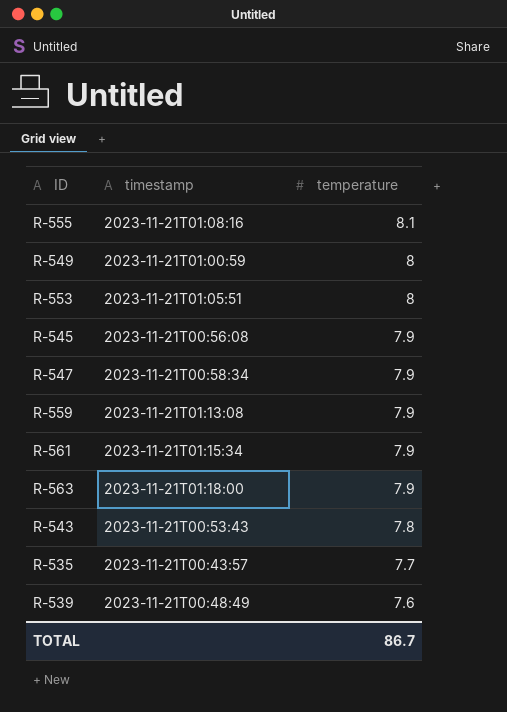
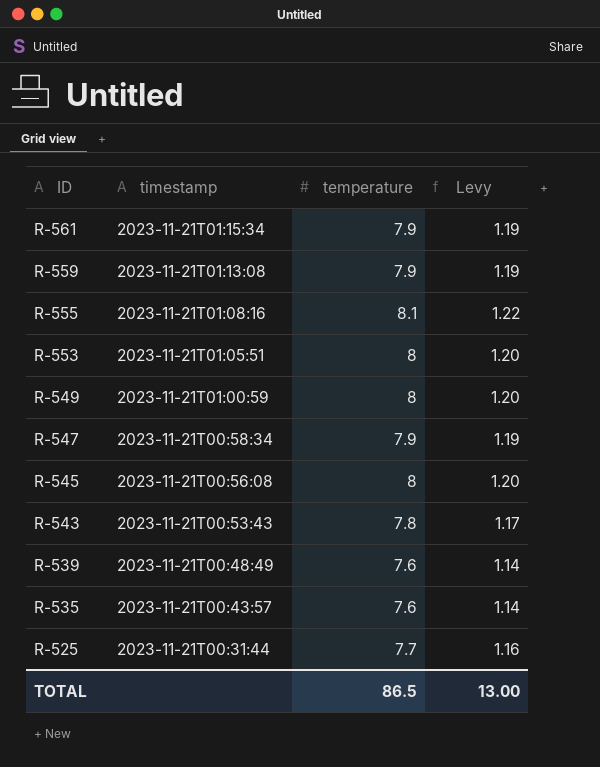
row order: temperature descending -> ID descending
column Levy | formula: none -> [temperature] * 0.15
row R-563: 2023-11-21T01:18:00 | 7.9 -> none
R-545 | temperature: 7.9 -> 8
R-535 | temperature: 7.7 -> 7.6
row R-525: none -> 2023-11-21T00:31:44 | 7.7 | 1.16
TOTAL | temperature: 86.7 -> 86.5

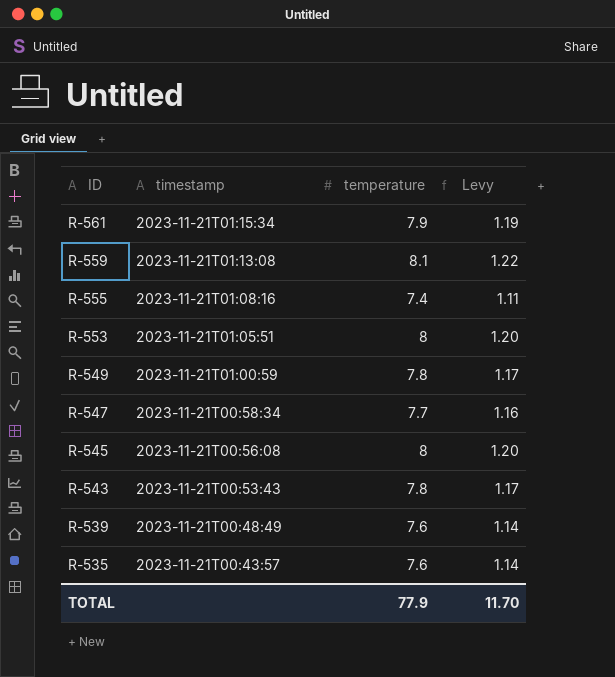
row R-525: 2023-11-21T00:31:44 | 7.7 | 1.16 -> none
R-559 | temperature: 7.9 -> 8.1
R-559 | Levy: 1.19 -> 1.22
R-555 | temperature: 8.1 -> 7.4
R-555 | Levy: 1.22 -> 1.11
R-549 | temperature: 8 -> 7.8
R-549 | Levy: 1.20 -> 1.17
R-547 | temperature: 7.9 -> 7.7
R-547 | Levy: 1.19 -> 1.16
TOTAL | temperature: 86.5 -> 77.9
TOTAL | Levy: 13.00 -> 11.70

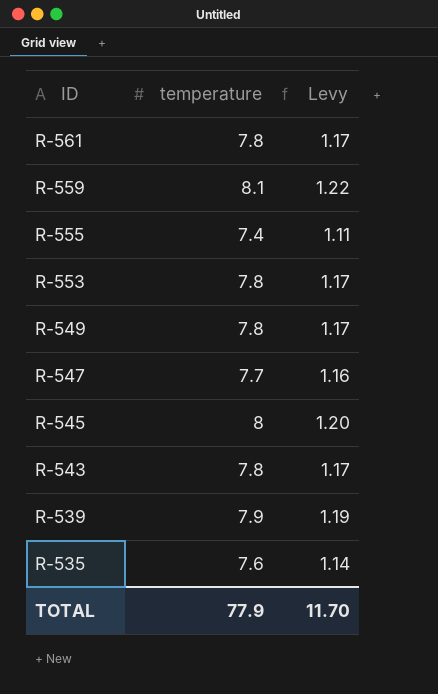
column timestamp | position: 2 -> none
R-561 | temperature: 7.9 -> 7.8
R-561 | Levy: 1.19 -> 1.17
R-553 | temperature: 8 -> 7.8
R-553 | Levy: 1.20 -> 1.17
R-539 | temperature: 7.6 -> 7.9
R-539 | Levy: 1.14 -> 1.19

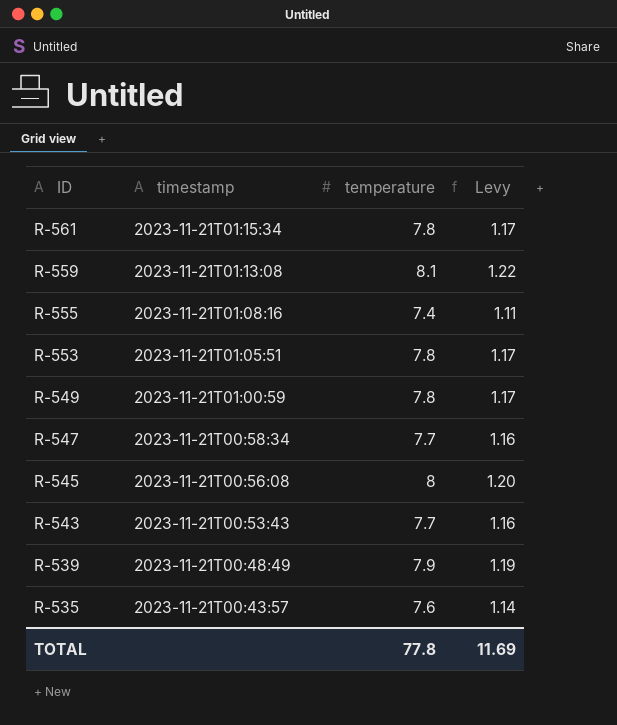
column timestamp | position: none -> 2
R-543 | temperature: 7.8 -> 7.7
R-543 | Levy: 1.17 -> 1.16
TOTAL | temperature: 77.9 -> 77.8
TOTAL | Levy: 11.70 -> 11.69

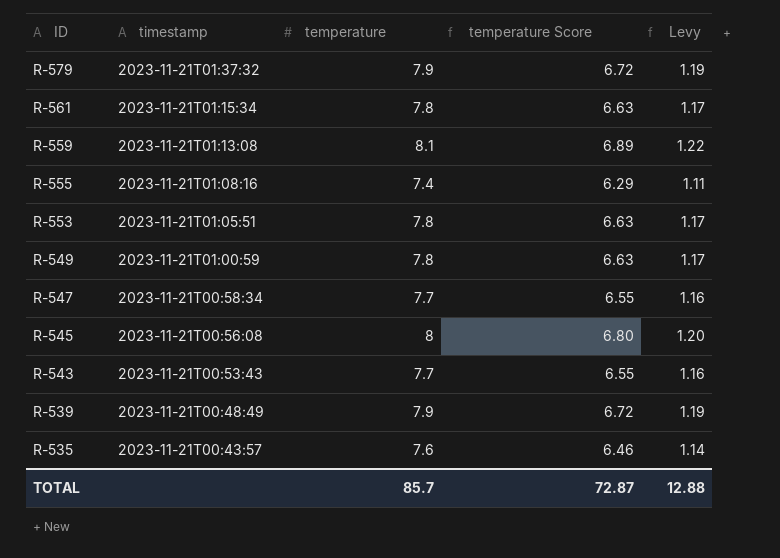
column temperature Score | formula: none -> [temperature] * 0.85
row R-579: none -> 2023-11-21T01:37:32 | 7.9 | 6.72 | 1.19
TOTAL | temperature: 77.8 -> 85.7
TOTAL | Levy: 11.69 -> 12.88

